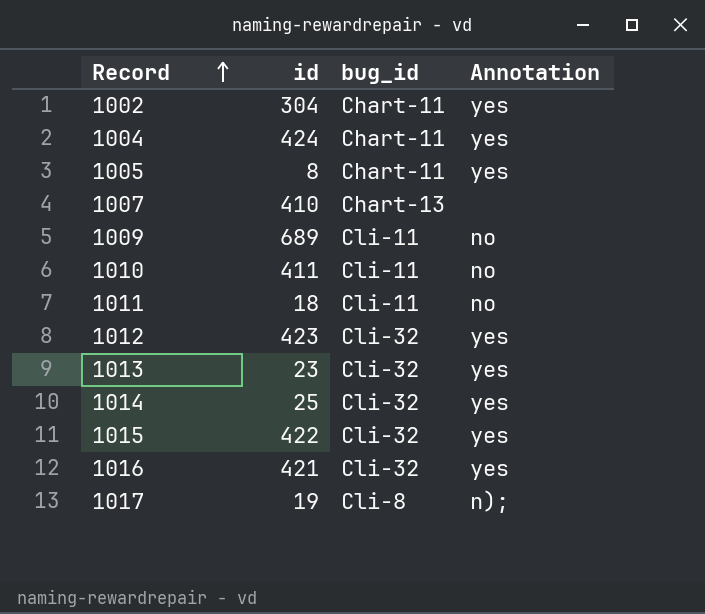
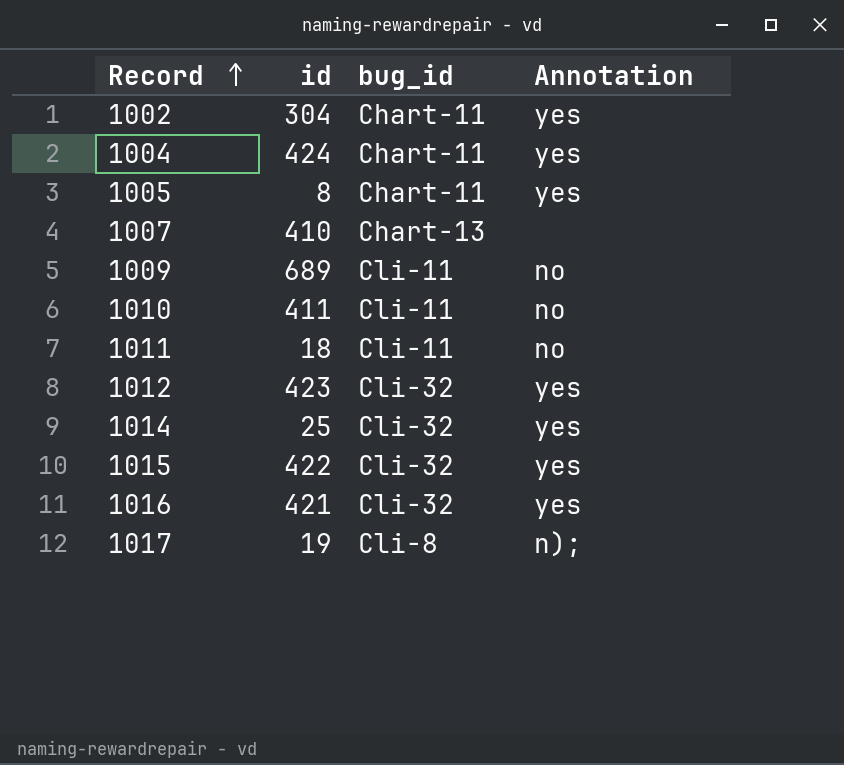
row 1013: 23 | Cli-32 | yes -> none

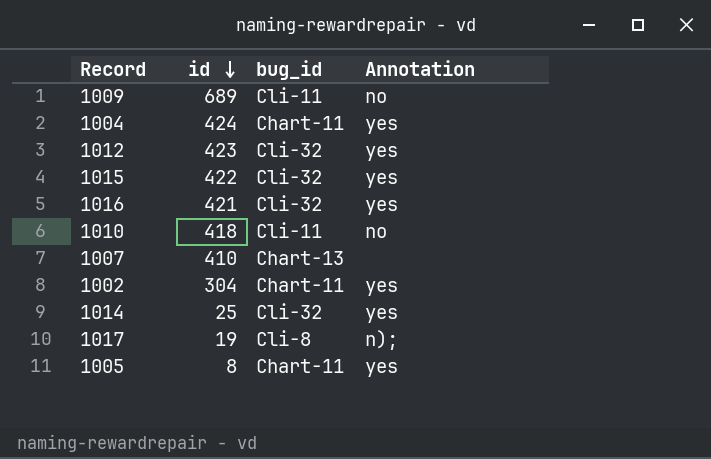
row order: Record ascending -> id descending
row 1011: 18 | Cli-11 | no -> none
1010 | id: 411 -> 418

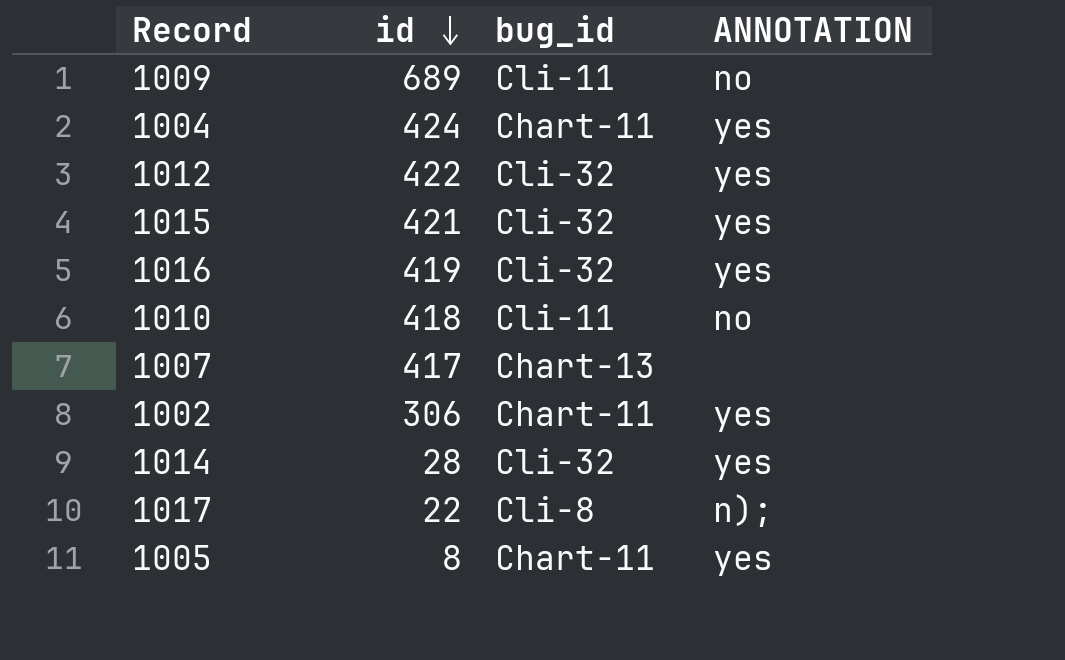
column name: Annotation -> ANNOTATION
1012 | id: 423 -> 422
1015 | id: 422 -> 421
1016 | id: 421 -> 419
1007 | id: 410 -> 417
1002 | id: 304 -> 306
1014 | id: 25 -> 28
1017 | id: 19 -> 22

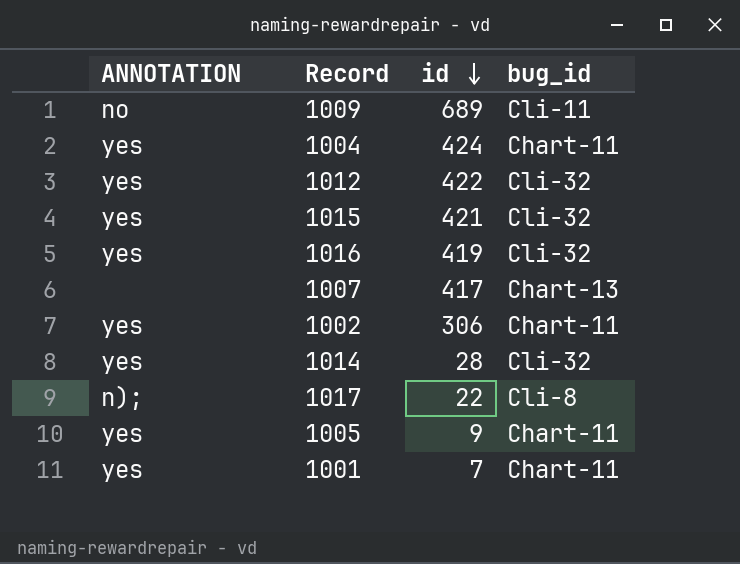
column ANNOTATION | position: 4 -> 1
row 1010: 418 | Cli-11 | no -> none
1005 | id: 8 -> 9
row 1001: none -> yes | 7 | Chart-11

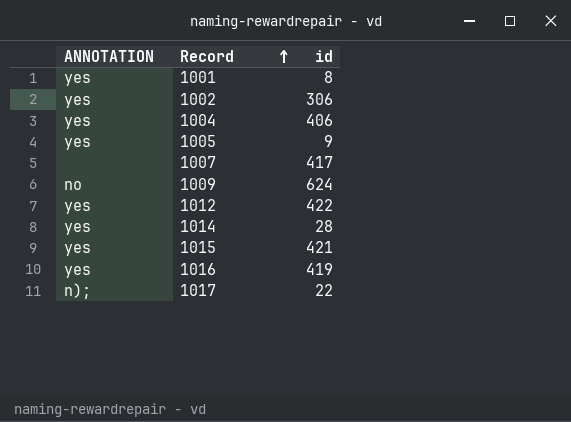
row order: id descending -> Record ascending
column bug_id | position: 4 -> none
1001 | id: 7 -> 8
1004 | id: 424 -> 406
1009 | id: 689 -> 624

